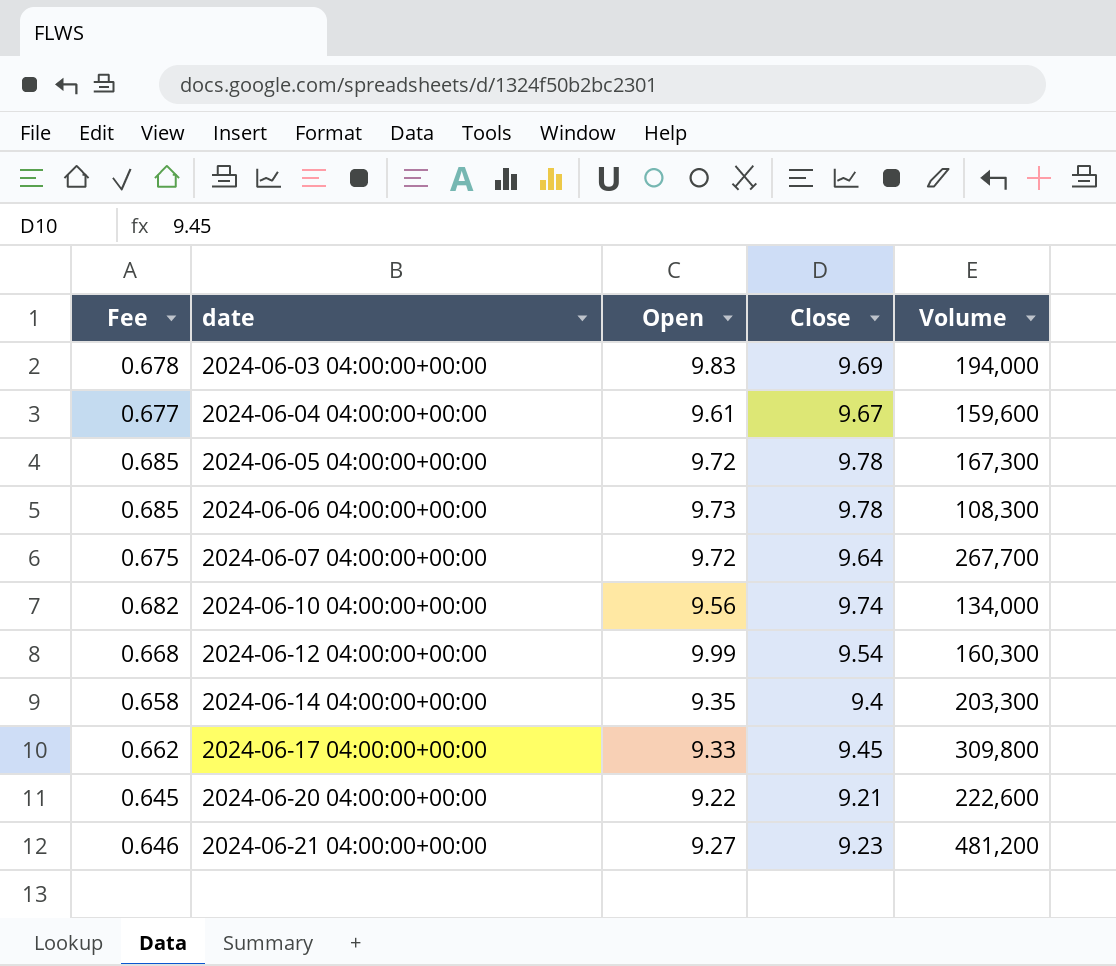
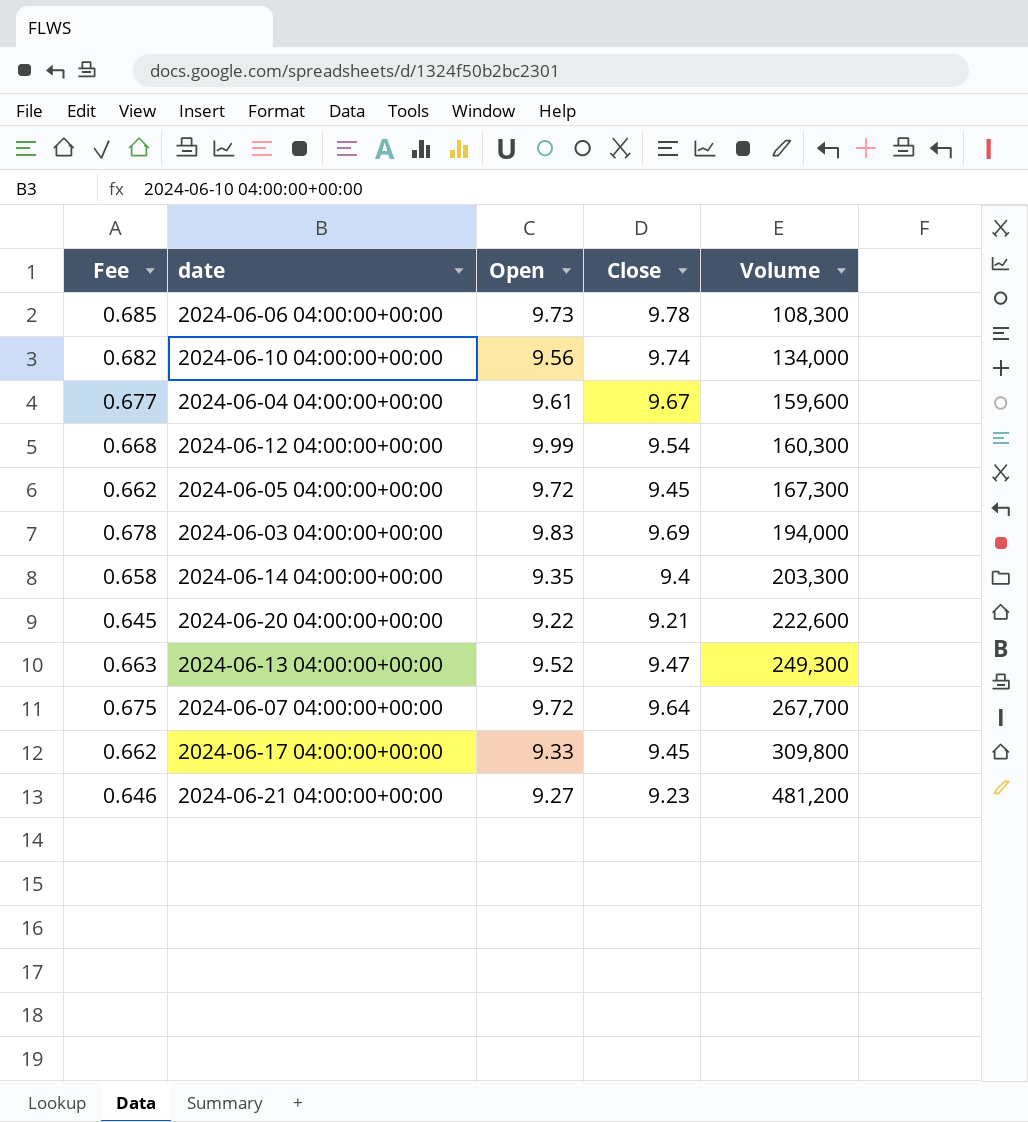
row order: date ascending -> Volume ascending
2024-06-05 04:00:00+00:00 | Fee: 0.685 -> 0.662
2024-06-05 04:00:00+00:00 | Close: 9.78 -> 9.45
row 2024-06-13 04:00:00+00:00: none -> 0.663 | 9.52 | 9.47 | 249,300

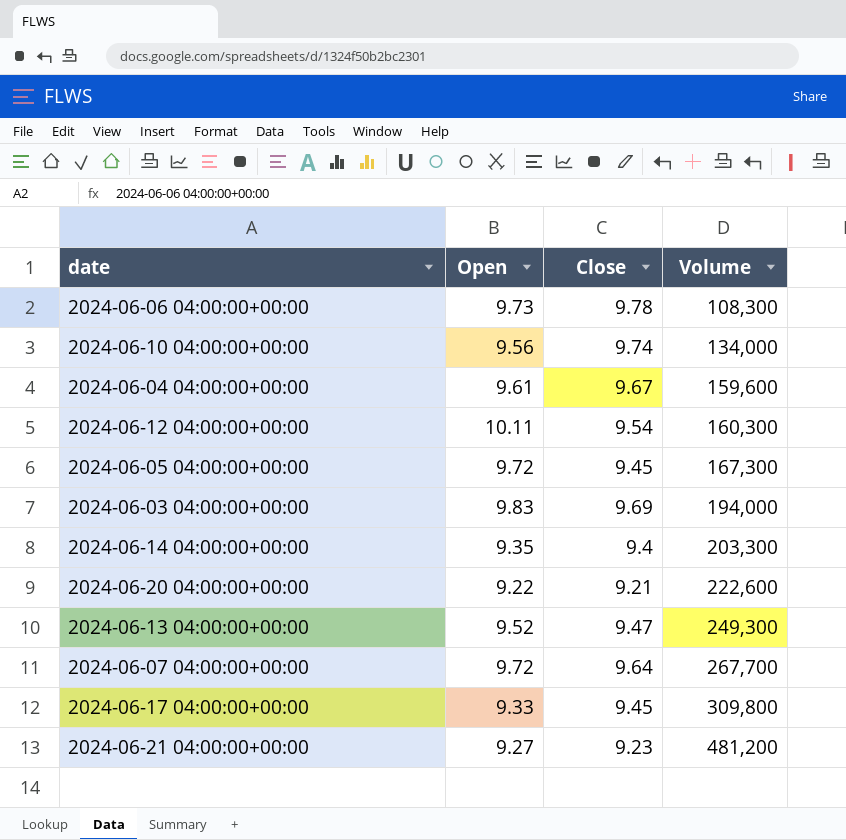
column Fee | formula: [Close] * 0.07 -> none
2024-06-12 04:00:00+00:00 | Open: 9.99 -> 10.11

